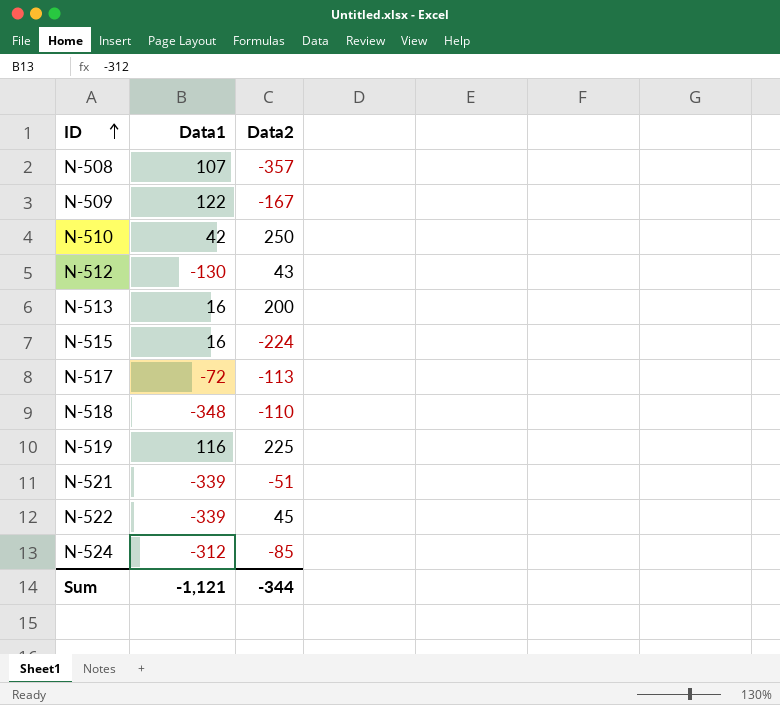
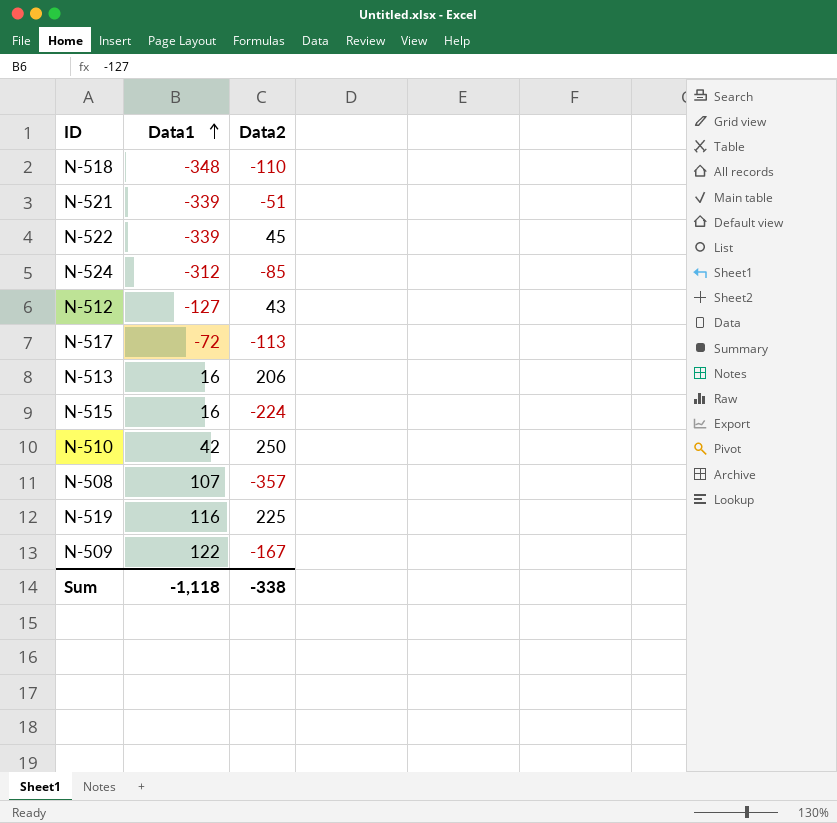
row order: ID ascending -> Data1 ascending
N-512 | Data1: -130 -> -127
N-513 | Data2: 200 -> 206
Sum | Data1: -1,121 -> -1,118
Sum | Data2: -344 -> -338

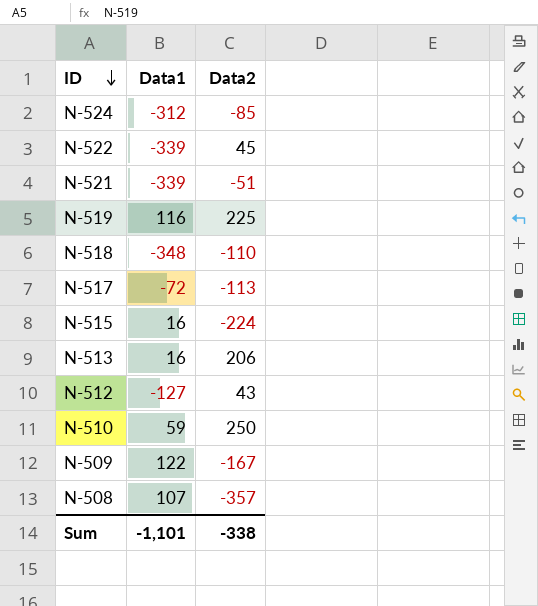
row order: Data1 ascending -> ID descending
N-510 | Data1: 42 -> 59
Sum | Data1: -1,118 -> -1,101

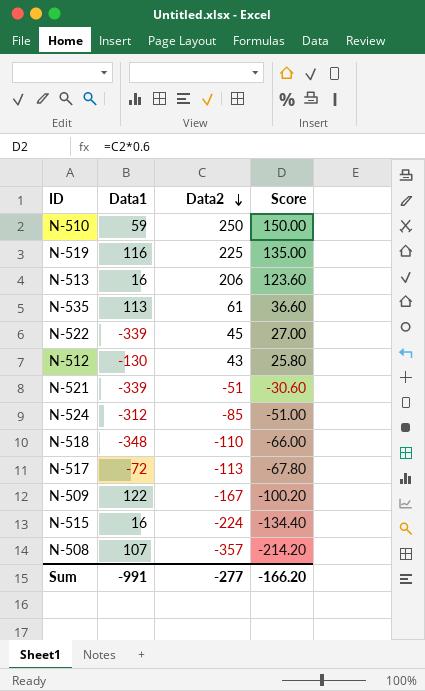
row order: ID descending -> Data2 descending
column Score | formula: none -> [Data2] * 0.6
row N-535: none -> 113 | 61 | 36.60
N-512 | Data1: -127 -> -130
Sum | Data1: -1,101 -> -991
Sum | Data2: -338 -> -277

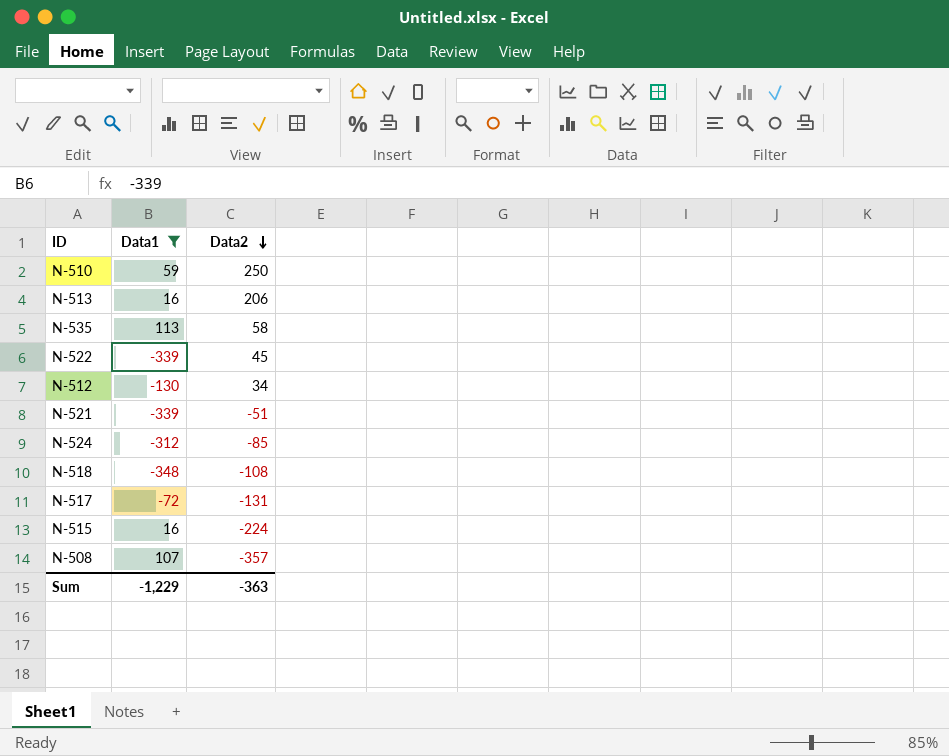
filter: none -> Data1 <= 113
column Score | formula: [Data2] * 0.6 -> none
N-535 | Data2: 61 -> 58
N-512 | Data2: 43 -> 34
N-518 | Data2: -110 -> -108
N-517 | Data2: -113 -> -131
Sum | Data1: -991 -> -1,229
Sum | Data2: -277 -> -363

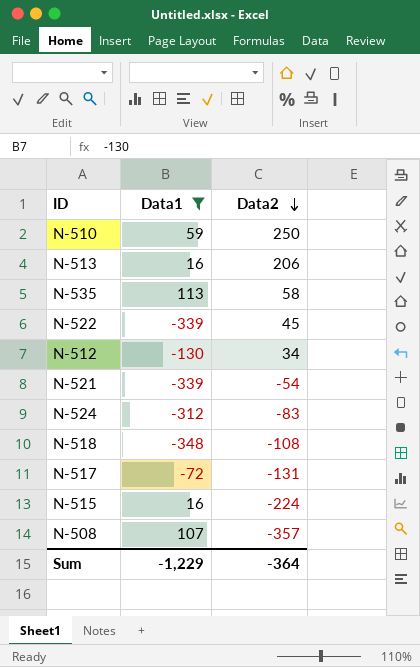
N-521 | Data2: -51 -> -54
N-524 | Data2: -85 -> -83
Sum | Data2: -363 -> -364

